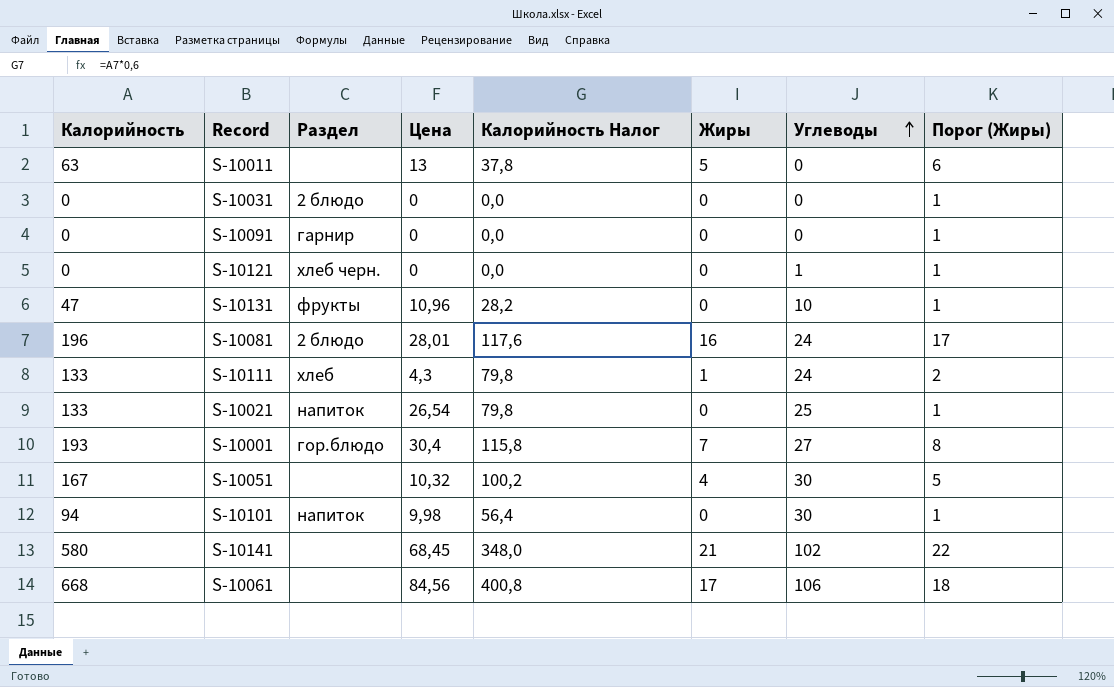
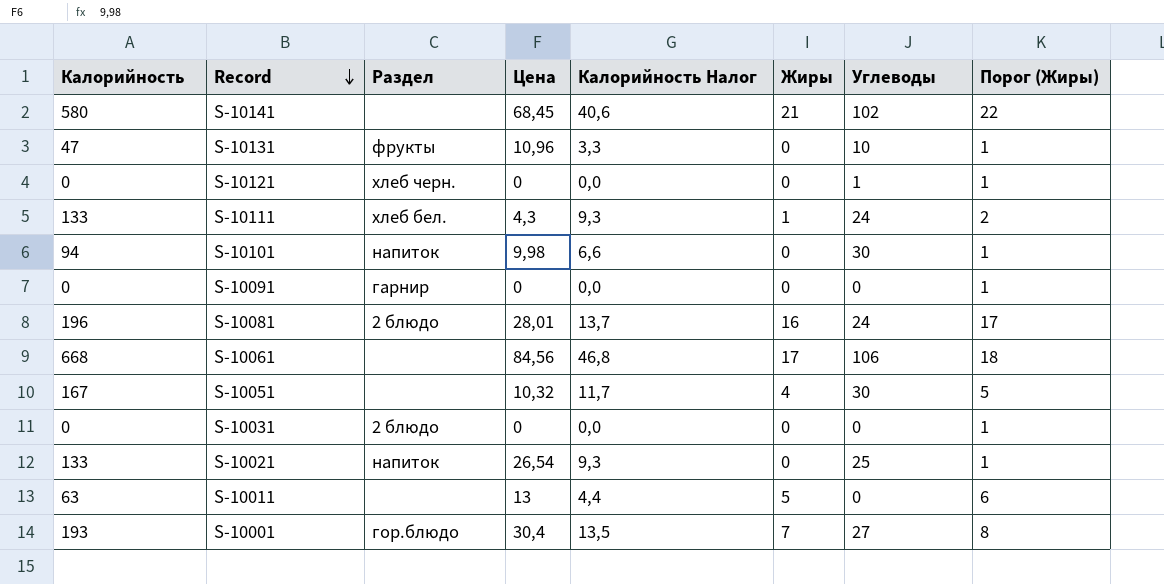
row order: Углеводы ascending -> Record descending
column Калорийность Налог | formula: [Калорийность] * 0,6 -> [Калорийность] * 0,07
S-10111 | Раздел: хлеб -> хлеб бел.

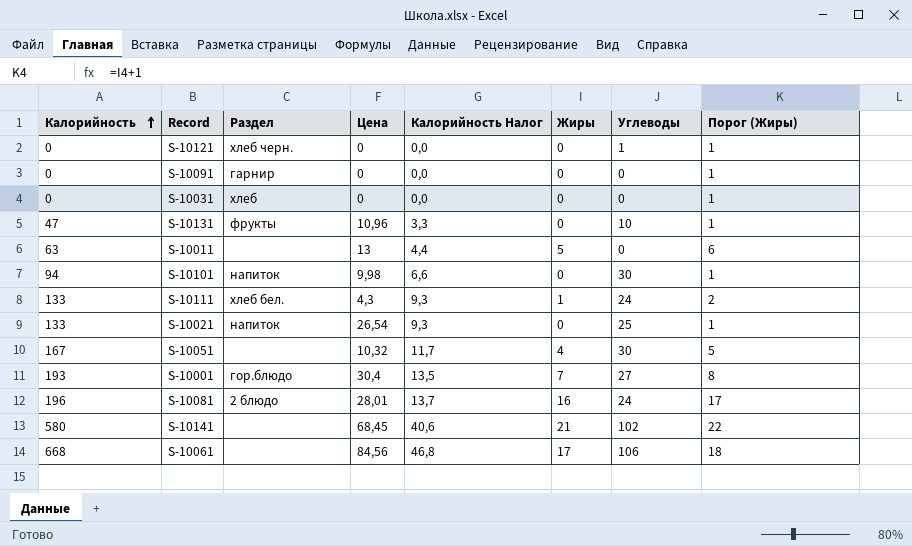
row order: Record descending -> Калорийность ascending
S-10031 | Раздел: 2 блюдо -> хлеб

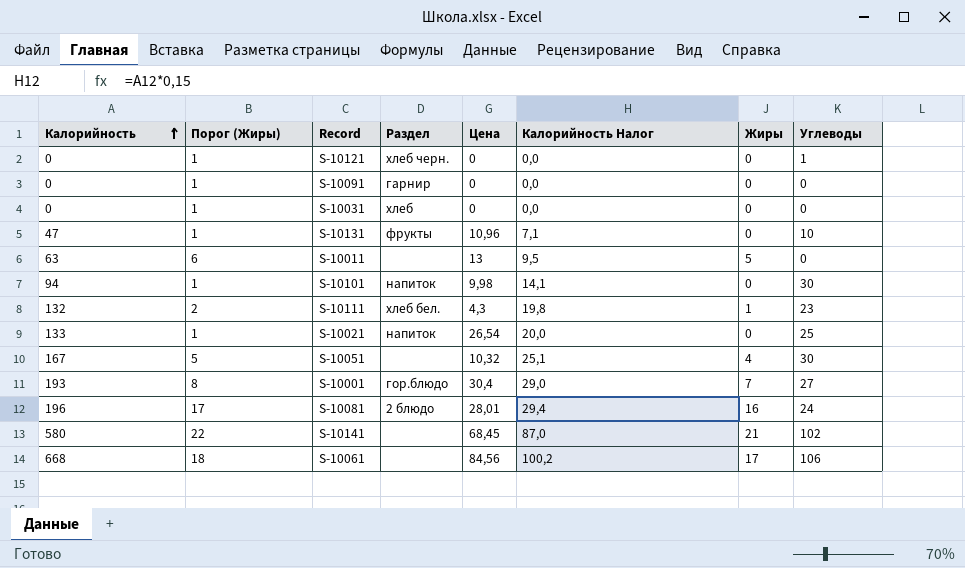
column Порог (Жиры) | position: 8 -> 2
column Калорийность Налог | formula: [Калорийность] * 0,07 -> [Калорийность] * 0,15
S-10111 | Калорийность: 133 -> 132
S-10111 | Углеводы: 24 -> 23

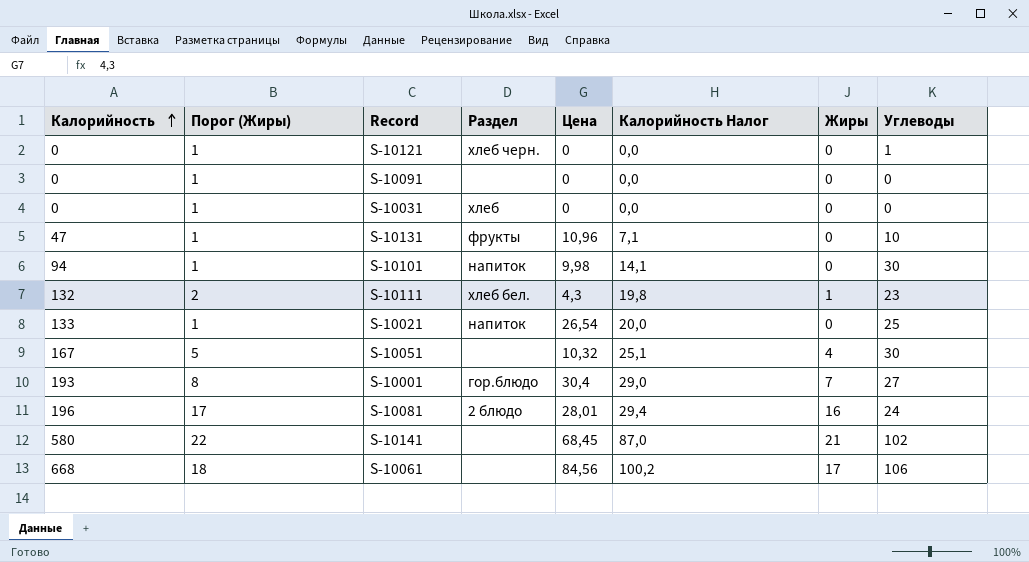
row S-10011: 63 | 6 | none | 13 | 9,5 | 5 | 0 -> none
S-10091 | Раздел: гарнир -> none

